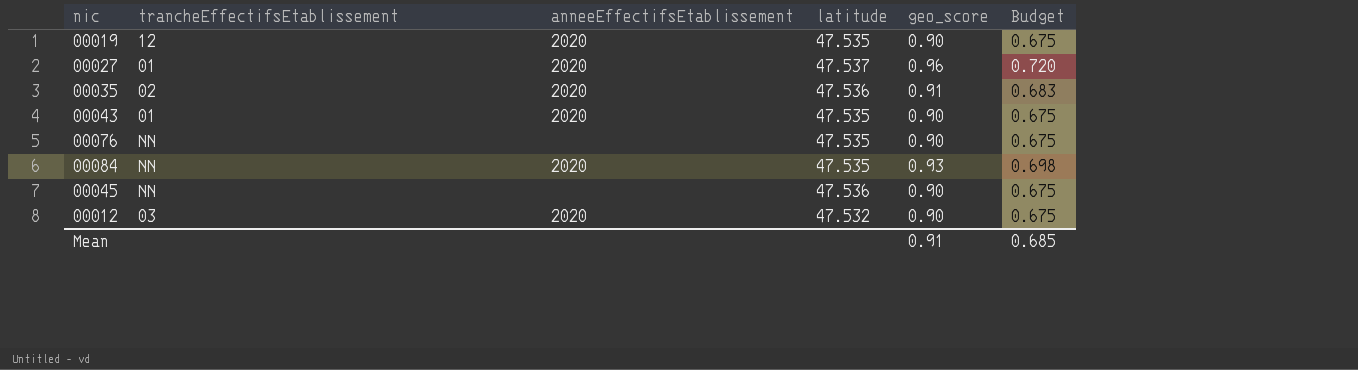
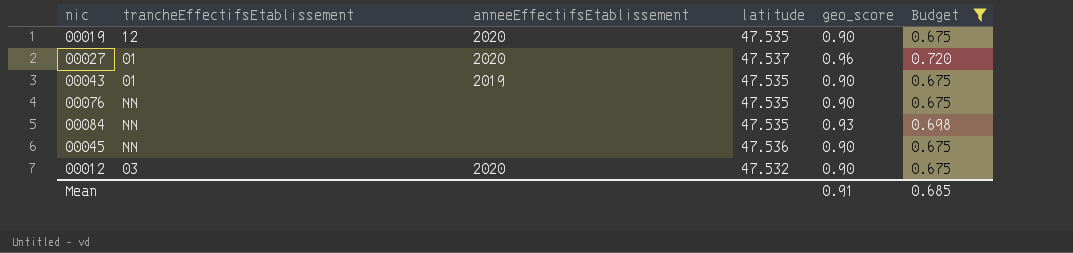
filter: none -> Budget != 0.683
00043 | anneeEffectifsEtablissement: 2020 -> 2019
00084 | anneeEffectifsEtablissement: 2020 -> none

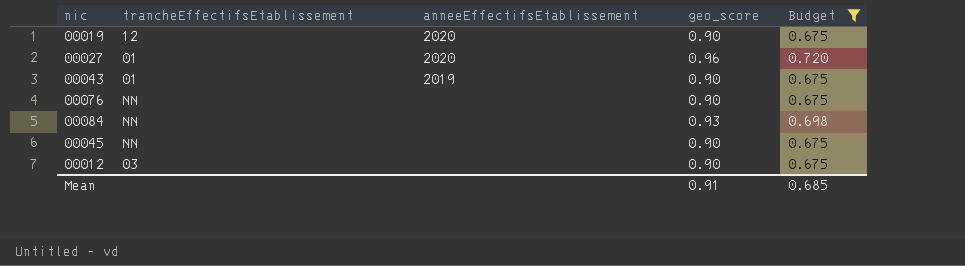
column latitude | position: 4 -> none
00012 | anneeEffectifsEtablissement: 2020 -> none

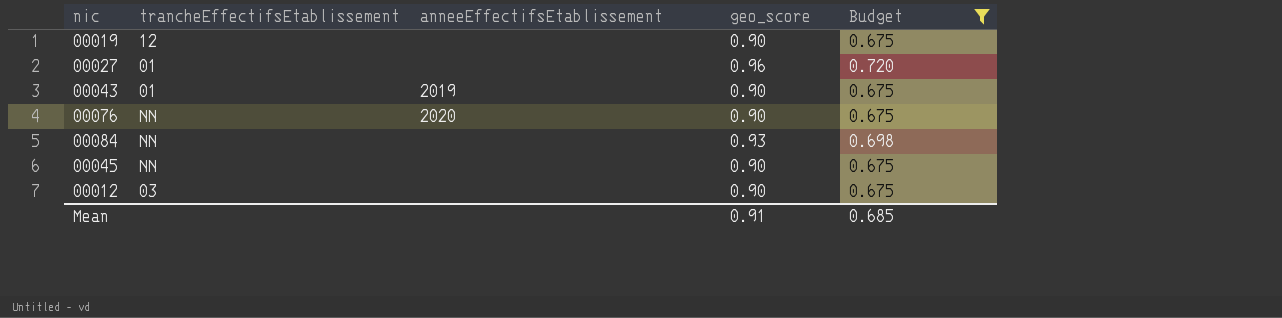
00019 | anneeEffectifsEtablissement: 2020 -> none
00027 | anneeEffectifsEtablissement: 2020 -> none
00076 | anneeEffectifsEtablissement: none -> 2020

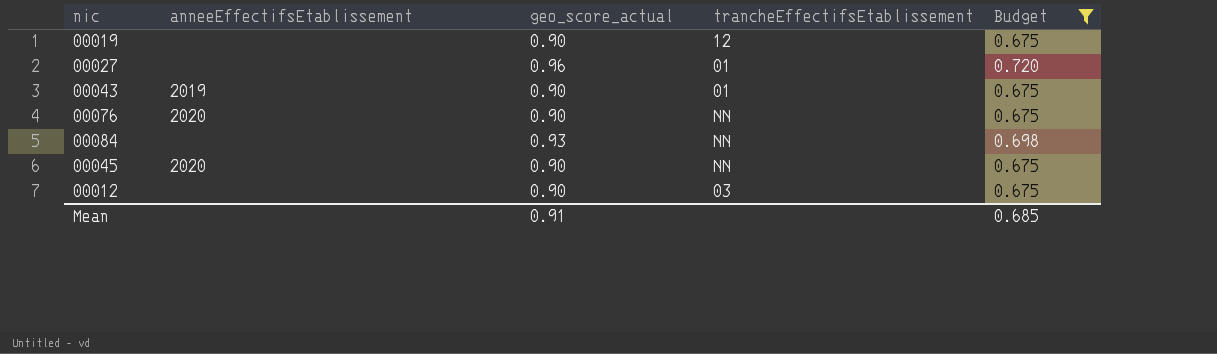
column name: geo_score -> geo_score_actual
column trancheEffectifsEtablissement | position: 2 -> 4
00045 | anneeEffectifsEtablissement: none -> 2020

